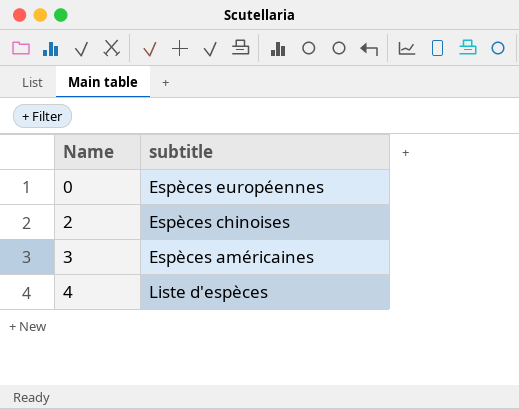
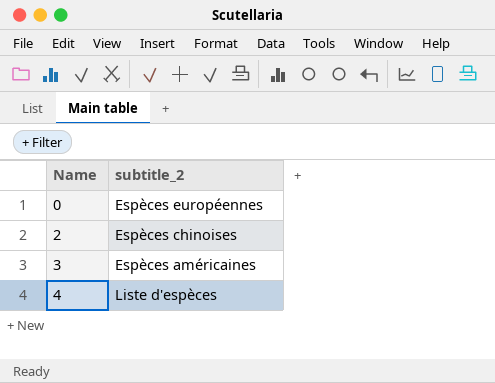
column name: subtitle -> subtitle_2

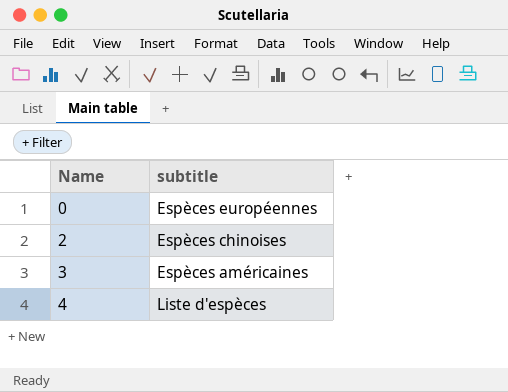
column name: subtitle_2 -> subtitle

